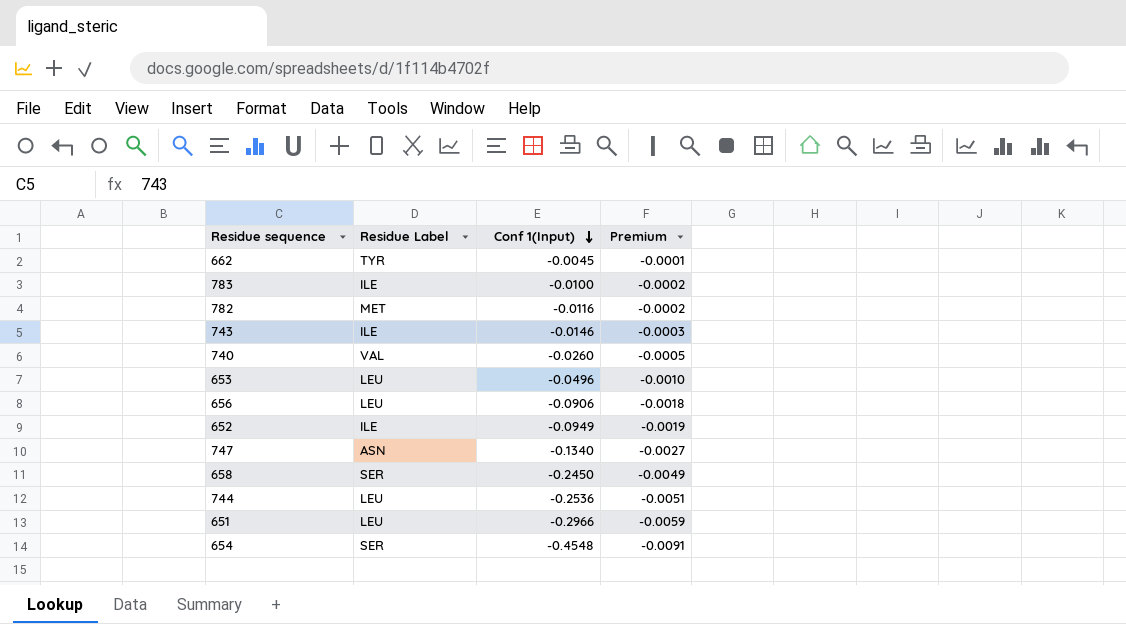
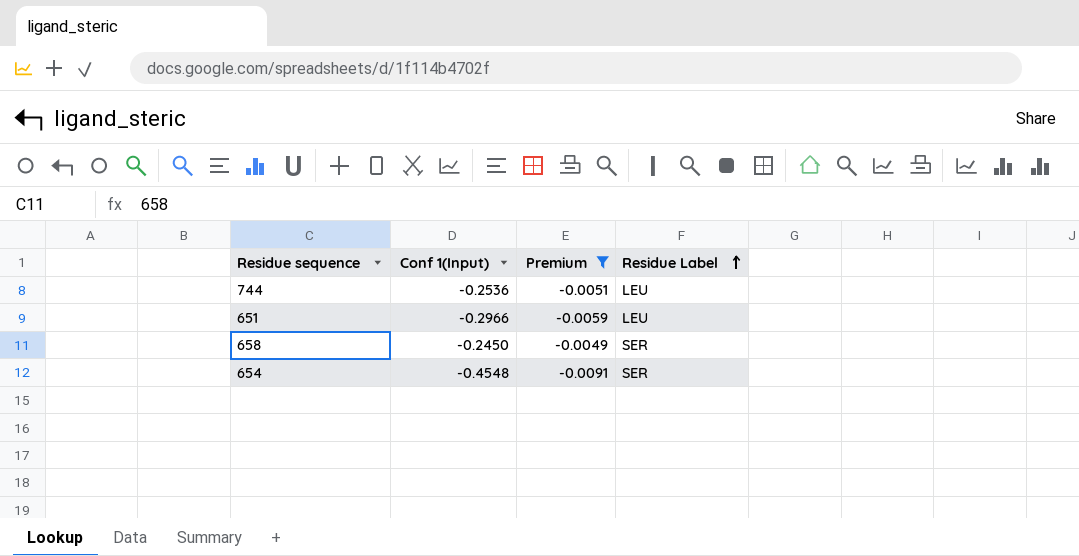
filter: none -> Premium <= -0.0049
row order: Conf 1(Input) descending -> Residue Label ascending
column Residue Label | position: 2 -> 4

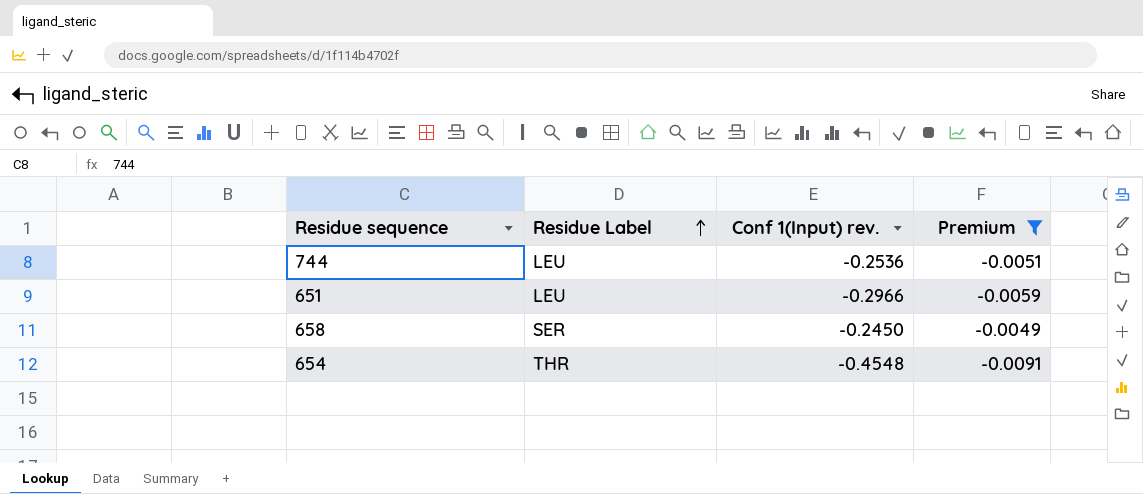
column Residue Label | position: 4 -> 2
column name: Conf 1(Input) -> Conf 1(Input) rev.
654 | Residue Label: SER -> THR

